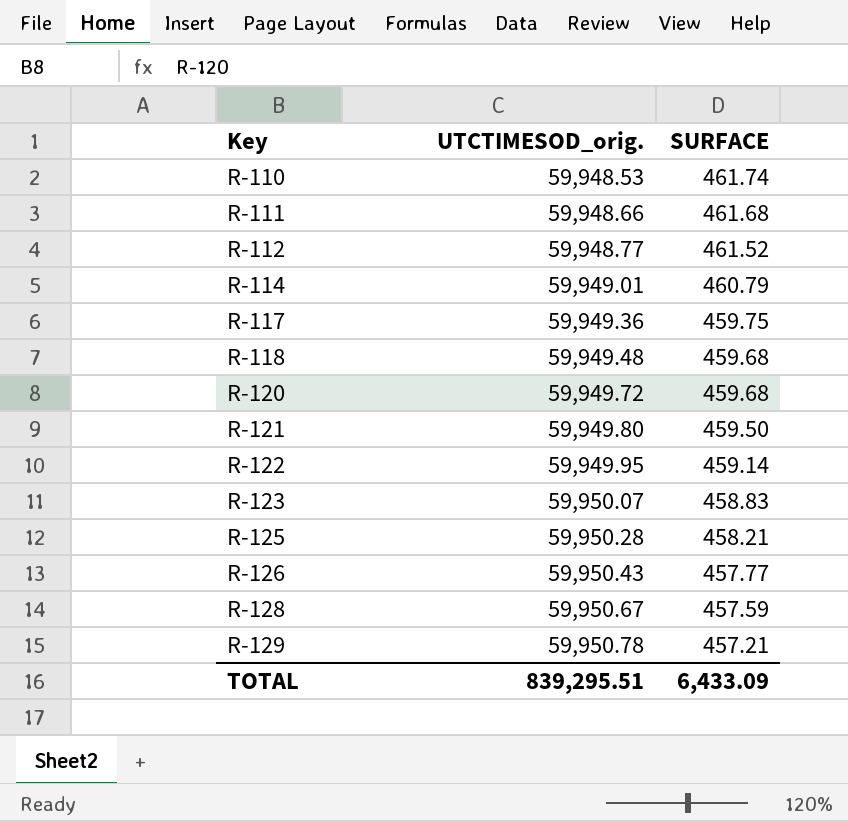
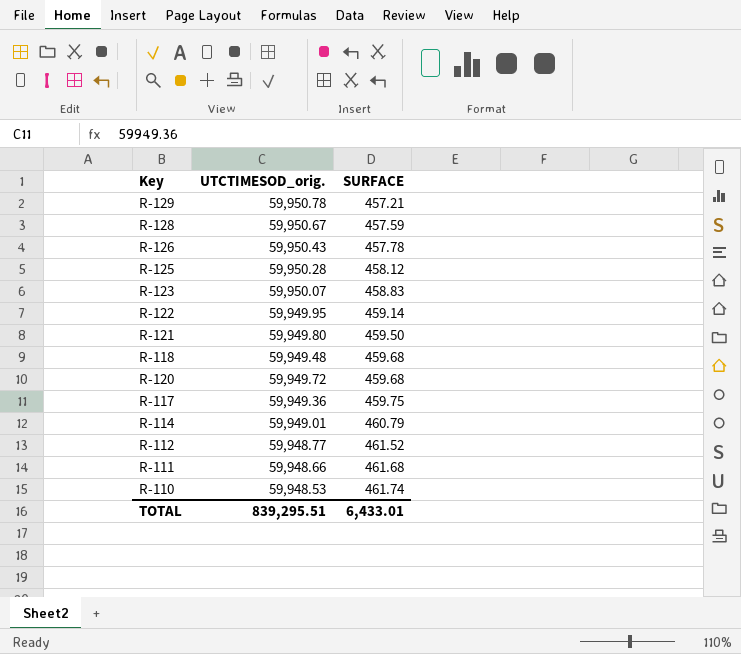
row order: Key ascending -> SURFACE ascending
R-126 | SURFACE: 457.77 -> 457.78
R-125 | SURFACE: 458.21 -> 458.12
TOTAL | SURFACE: 6,433.09 -> 6,433.01

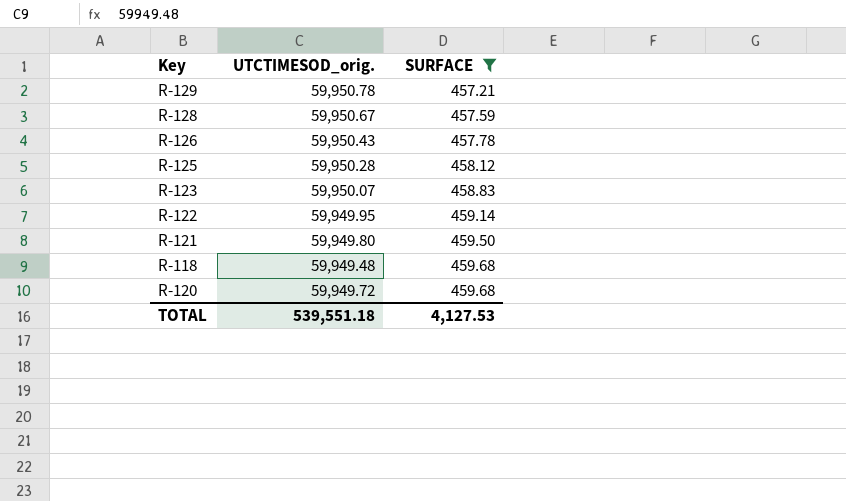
filter: none -> SURFACE <= 459.68
TOTAL | UTCTIMESOD_orig.: 839,295.51 -> 539,551.18
TOTAL | SURFACE: 6,433.01 -> 4,127.53

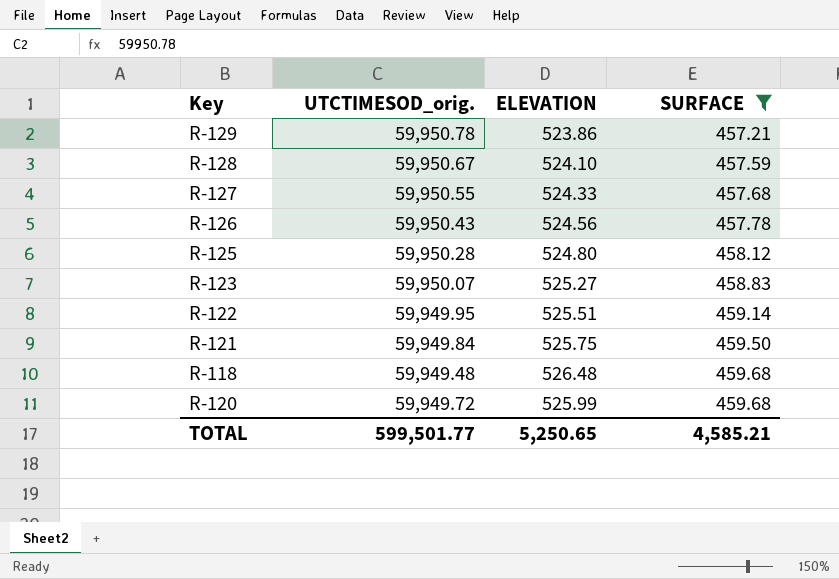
column ELEVATION | position: none -> 3
row R-127: none -> 59,950.55 | 524.33 | 457.68
R-121 | UTCTIMESOD_orig.: 59,949.80 -> 59,949.84
TOTAL | UTCTIMESOD_orig.: 539,551.18 -> 599,501.77
TOTAL | SURFACE: 4,127.53 -> 4,585.21

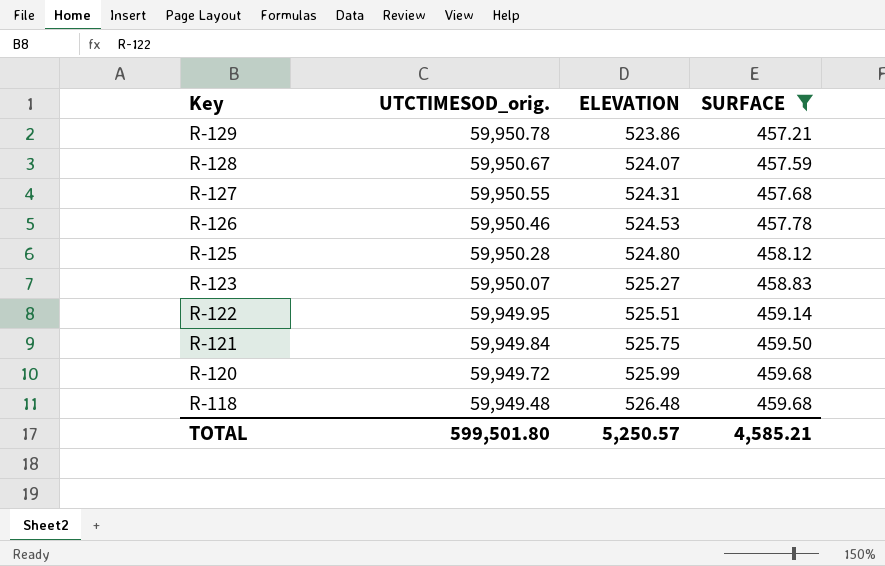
row order: SURFACE ascending -> Key descending
R-128 | ELEVATION: 524.10 -> 524.07
R-127 | ELEVATION: 524.33 -> 524.31
R-126 | UTCTIMESOD_orig.: 59,950.43 -> 59,950.46
R-126 | ELEVATION: 524.56 -> 524.53
TOTAL | UTCTIMESOD_orig.: 599,501.77 -> 599,501.80
TOTAL | ELEVATION: 5,250.65 -> 5,250.57

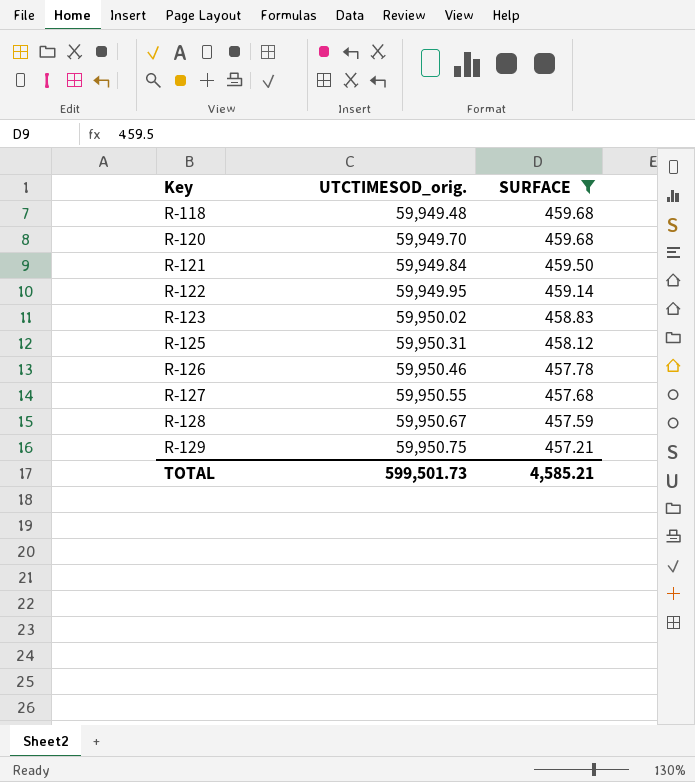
row order: Key descending -> Key ascending
column ELEVATION | position: 3 -> none
R-120 | UTCTIMESOD_orig.: 59,949.72 -> 59,949.70
R-123 | UTCTIMESOD_orig.: 59,950.07 -> 59,950.02
R-125 | UTCTIMESOD_orig.: 59,950.28 -> 59,950.31
R-129 | UTCTIMESOD_orig.: 59,950.78 -> 59,950.75
TOTAL | UTCTIMESOD_orig.: 599,501.80 -> 599,501.73

